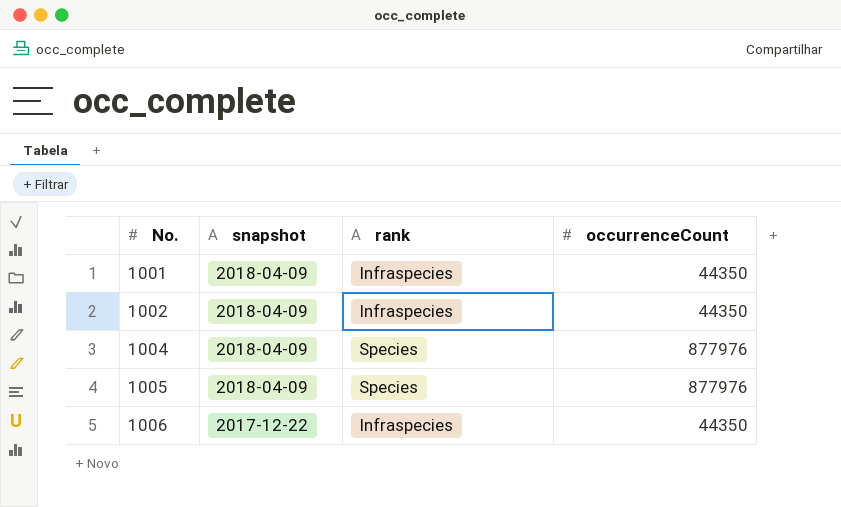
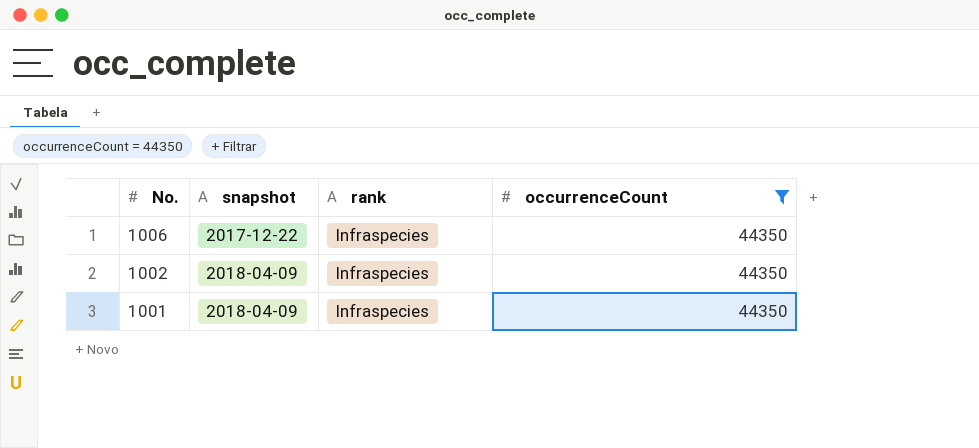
filter: none -> occurrenceCount = 44350
row order: No. ascending -> No. descending

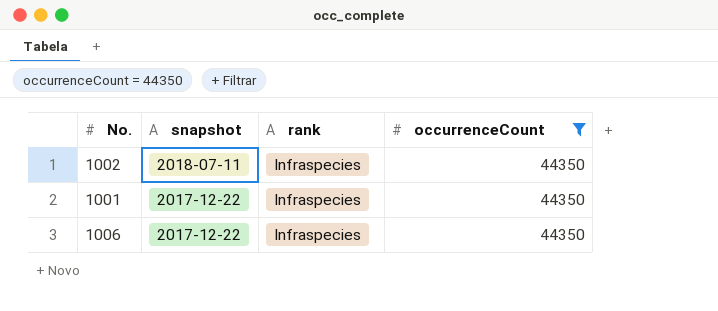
row order: No. descending -> snapshot descending
1002 | snapshot: 2018-04-09 -> 2018-07-11
1001 | snapshot: 2018-04-09 -> 2017-12-22

